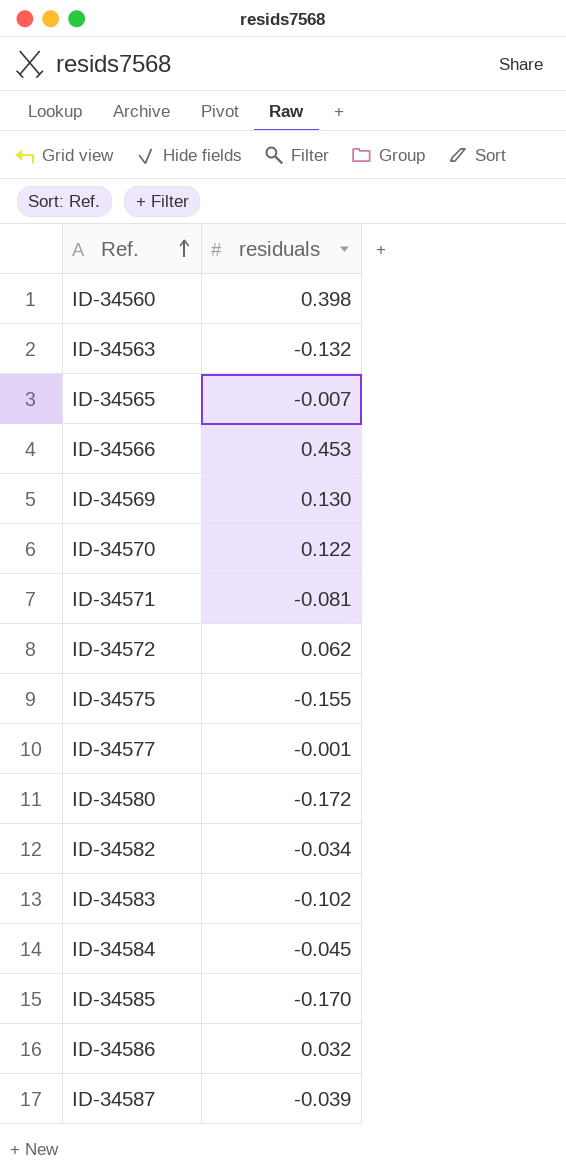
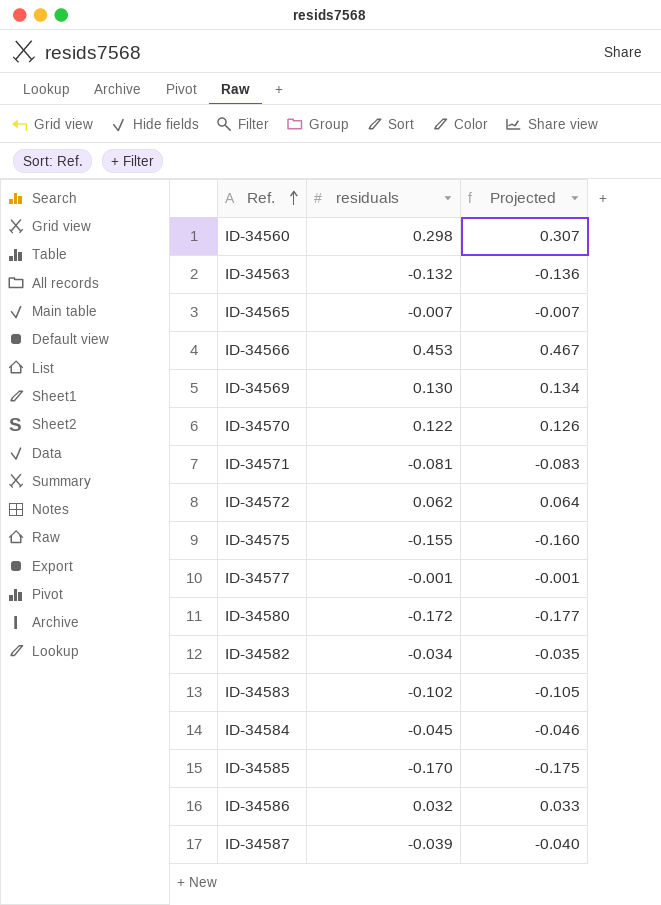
column Projected | formula: none -> [residuals] * 1.03
ID-34560 | residuals: 0.398 -> 0.298

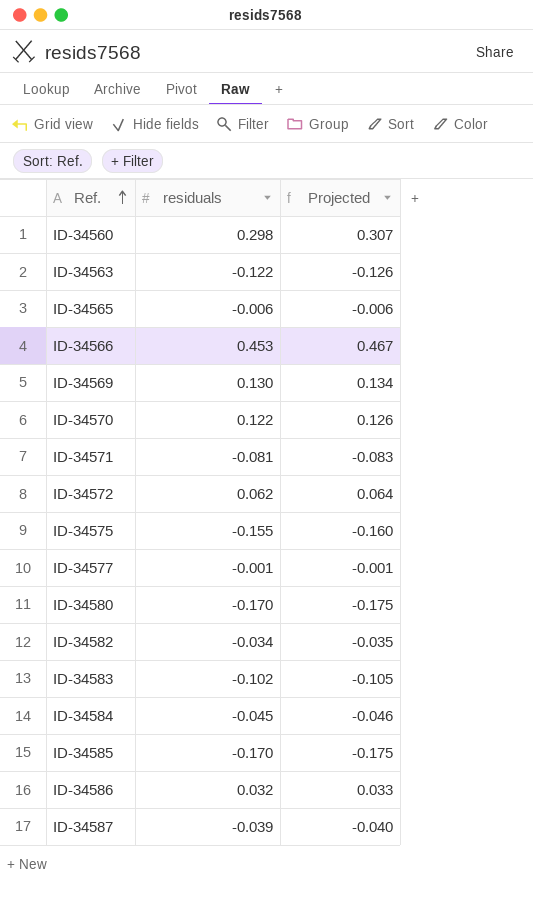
ID-34563 | residuals: -0.132 -> -0.122
ID-34563 | Projected: -0.136 -> -0.126
ID-34565 | residuals: -0.007 -> -0.006
ID-34565 | Projected: -0.007 -> -0.006
ID-34580 | residuals: -0.172 -> -0.170
ID-34580 | Projected: -0.177 -> -0.175

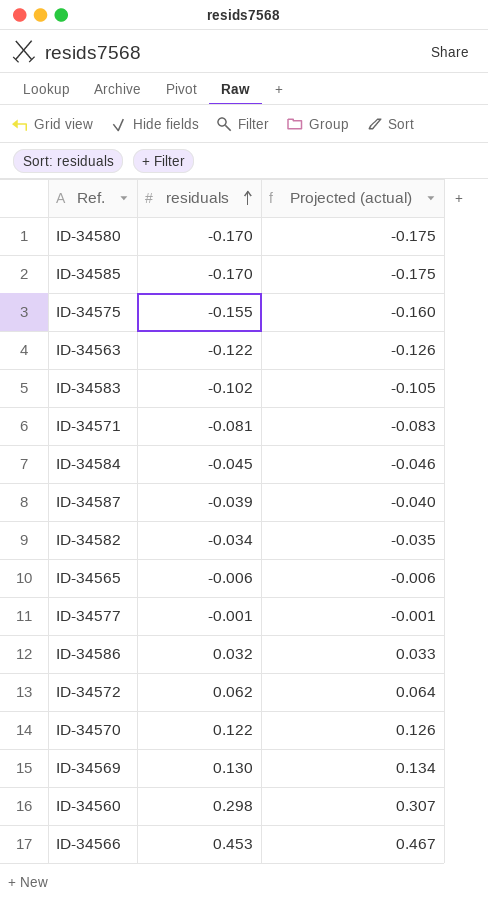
row order: Ref. ascending -> residuals ascending
column name: Projected -> Projected (actual)

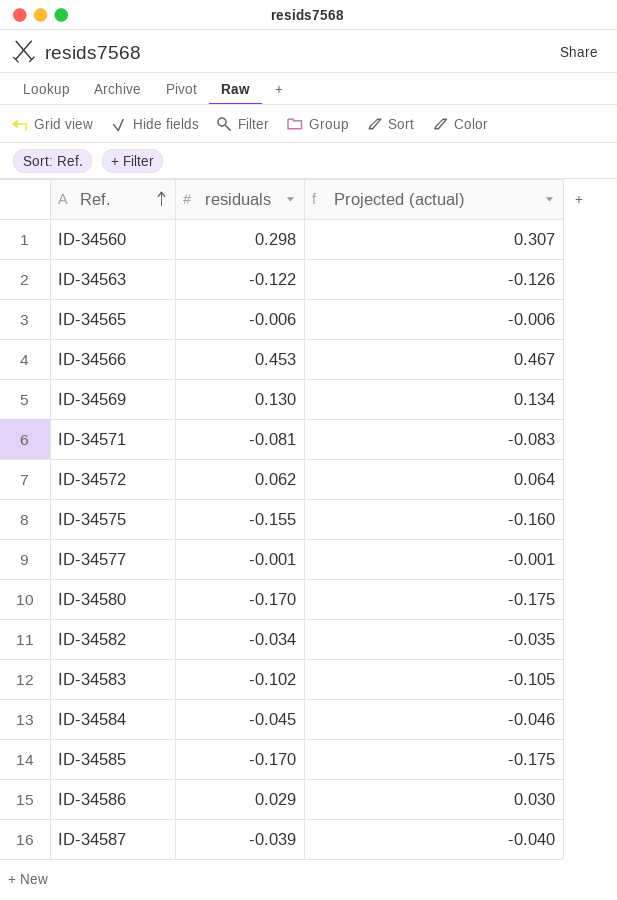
row order: residuals ascending -> Ref. ascending
row ID-34570: 0.122 | 0.126 -> none
ID-34586 | residuals: 0.032 -> 0.029
ID-34586 | Projected (actual): 0.033 -> 0.030

